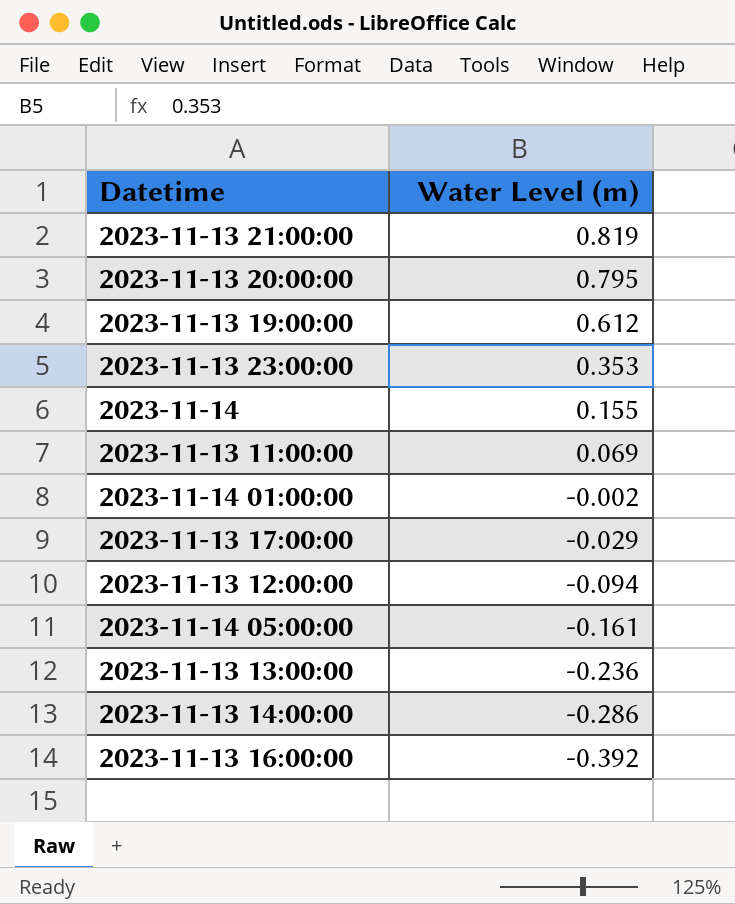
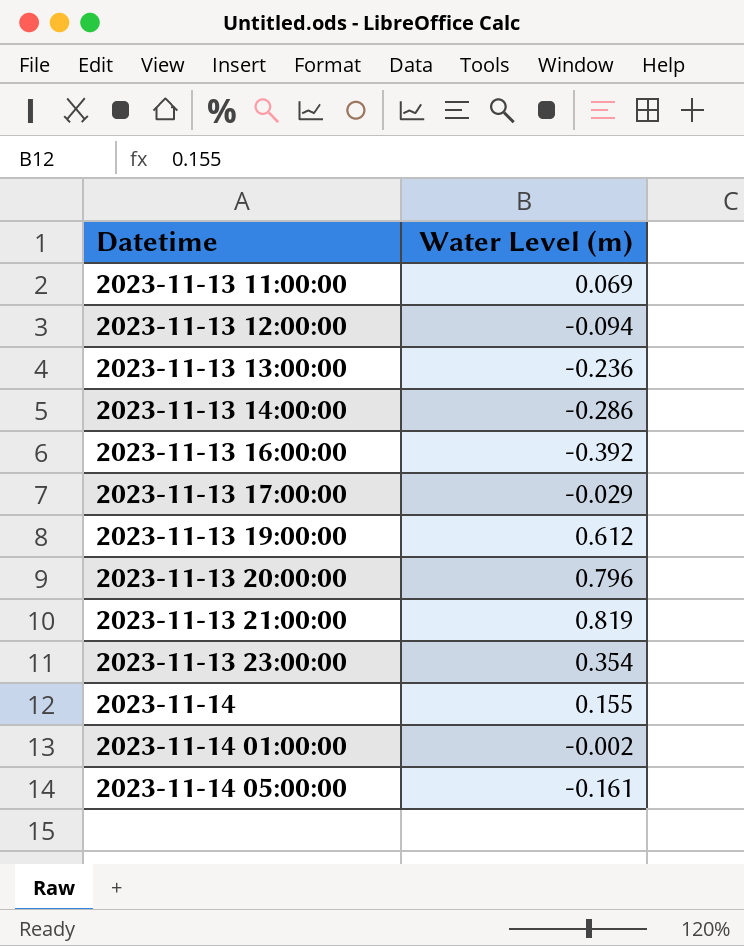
row order: Water Level (m) descending -> Datetime ascending
2023-11-13 20:00:00 | Water Level (m): 0.795 -> 0.796
2023-11-13 23:00:00 | Water Level (m): 0.353 -> 0.354

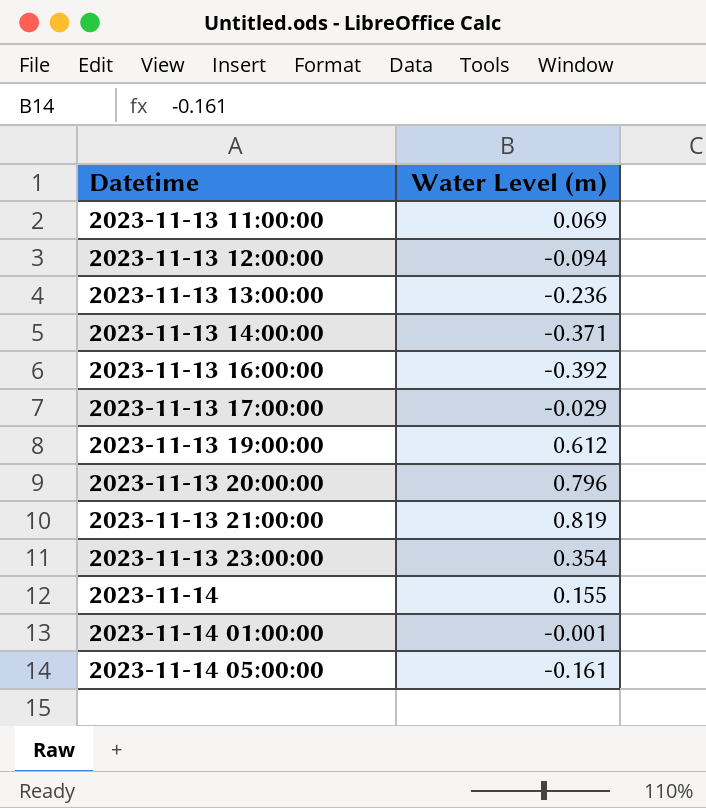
2023-11-13 14:00:00 | Water Level (m): -0.286 -> -0.371
2023-11-14 01:00:00 | Water Level (m): -0.002 -> -0.001

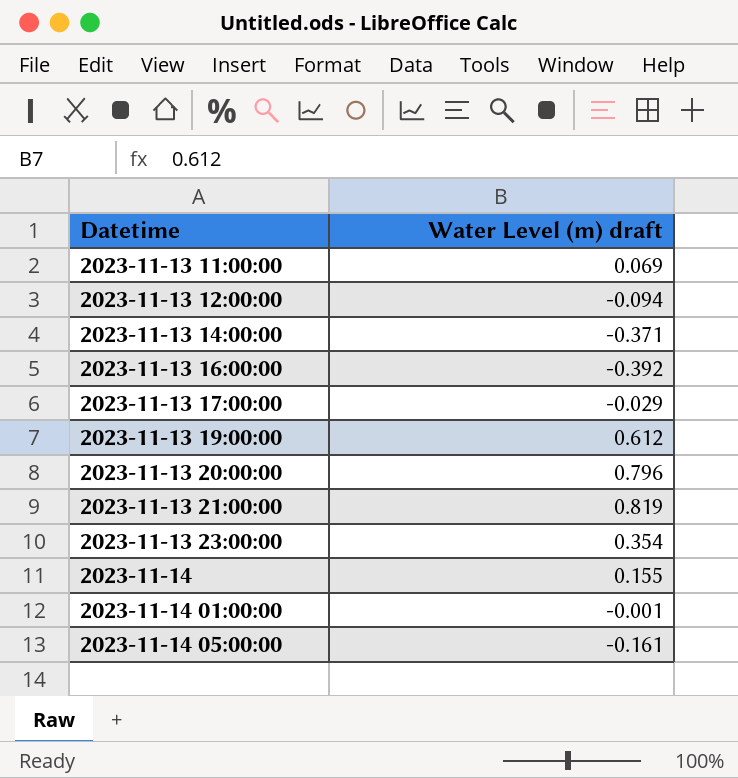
column name: Water Level (m) -> Water Level (m) draft
row 2023-11-13 13:00:00: -0.236 -> none

